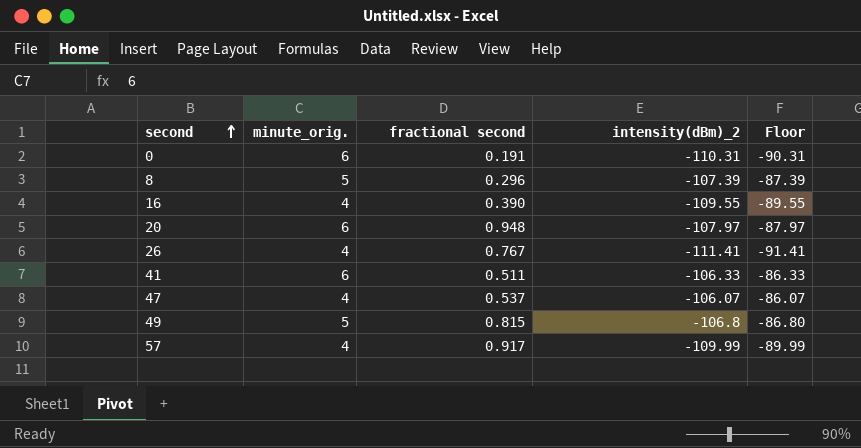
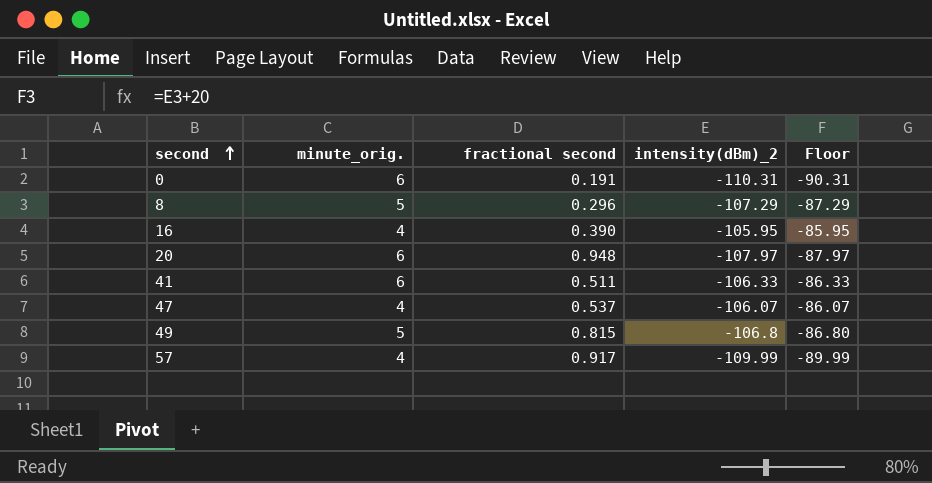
row 26: 4 | 0.767 | -111.41 | -91.41 -> none
8 | intensity(dBm)_2: -107.39 -> -107.29
8 | Floor: -87.39 -> -87.29
16 | intensity(dBm)_2: -109.55 -> -105.95
16 | Floor: -89.55 -> -85.95

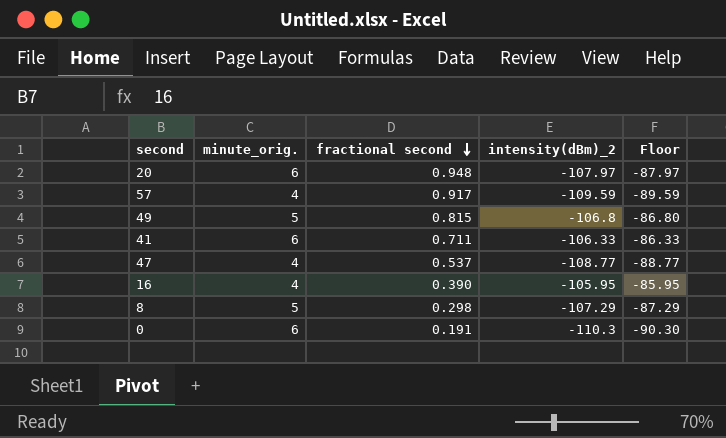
row order: second ascending -> fractional second descending
57 | intensity(dBm)_2: -109.99 -> -109.59
57 | Floor: -89.99 -> -89.59
41 | fractional second: 0.511 -> 0.711
47 | intensity(dBm)_2: -106.07 -> -108.77
47 | Floor: -86.07 -> -88.77
8 | fractional second: 0.296 -> 0.298
0 | intensity(dBm)_2: -110.31 -> -110.3
0 | Floor: -90.31 -> -90.30

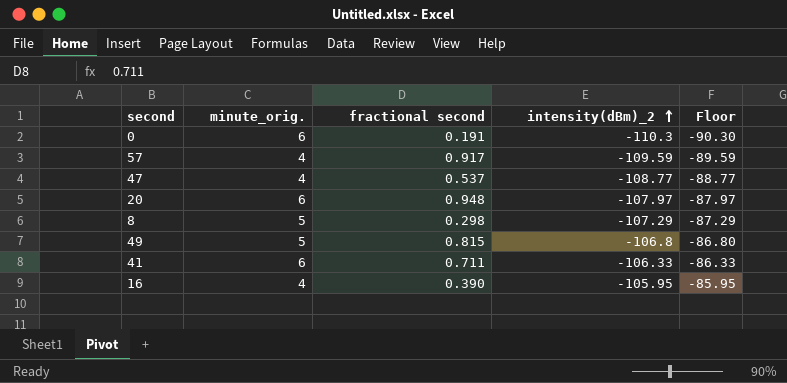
row order: fractional second descending -> intensity(dBm)_2 ascending

